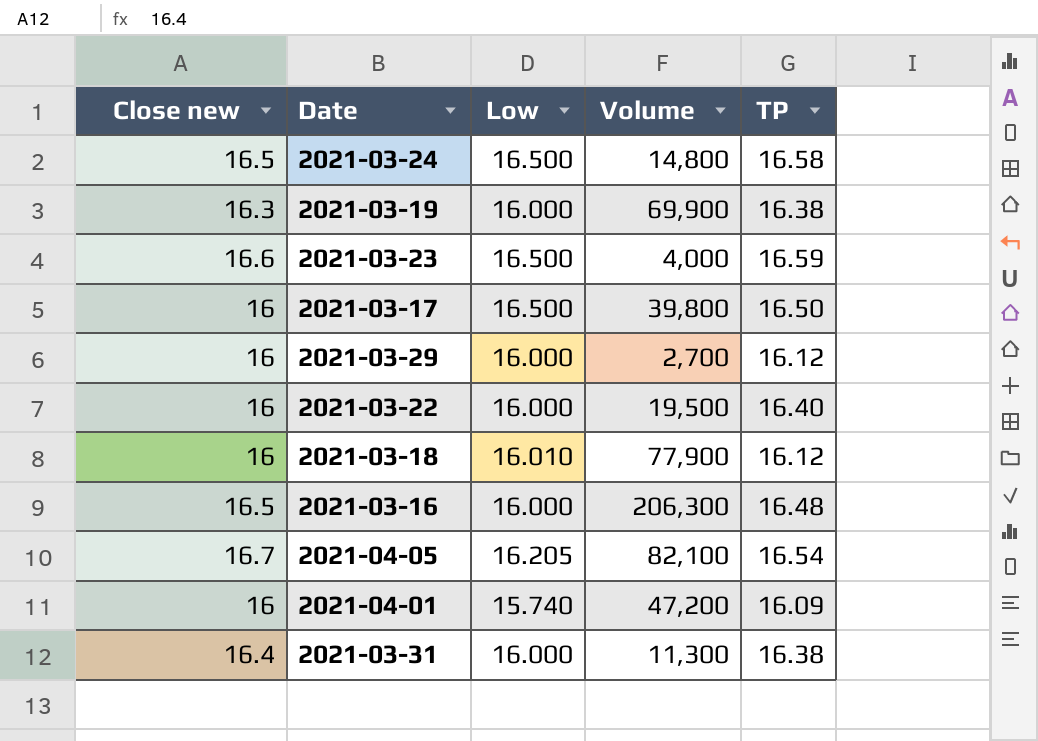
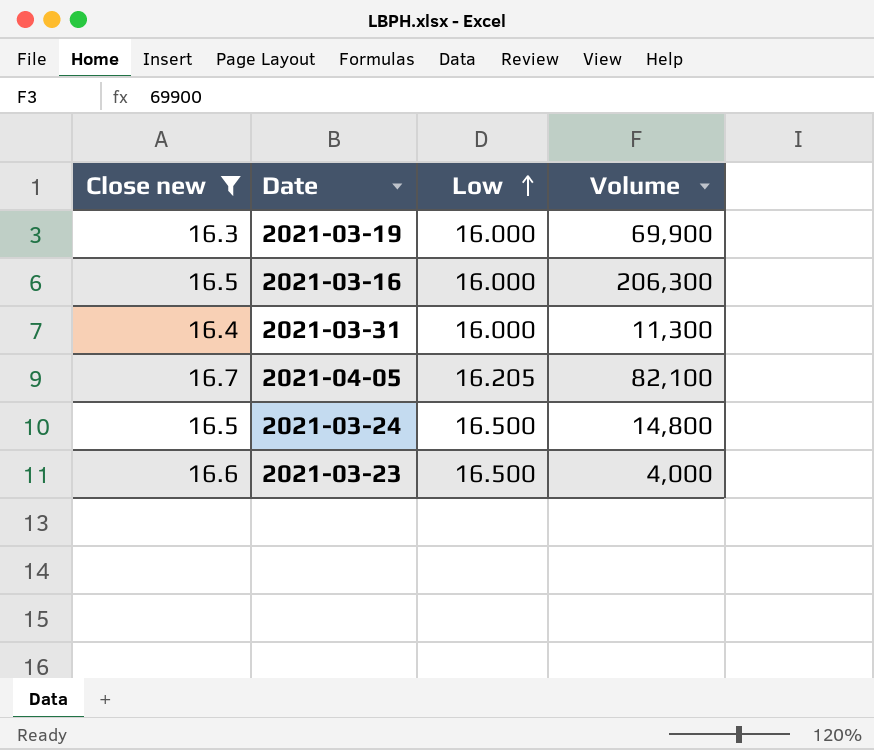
filter: none -> Close new != 16
row order: none -> Low ascending
column TP | position: 5 -> none

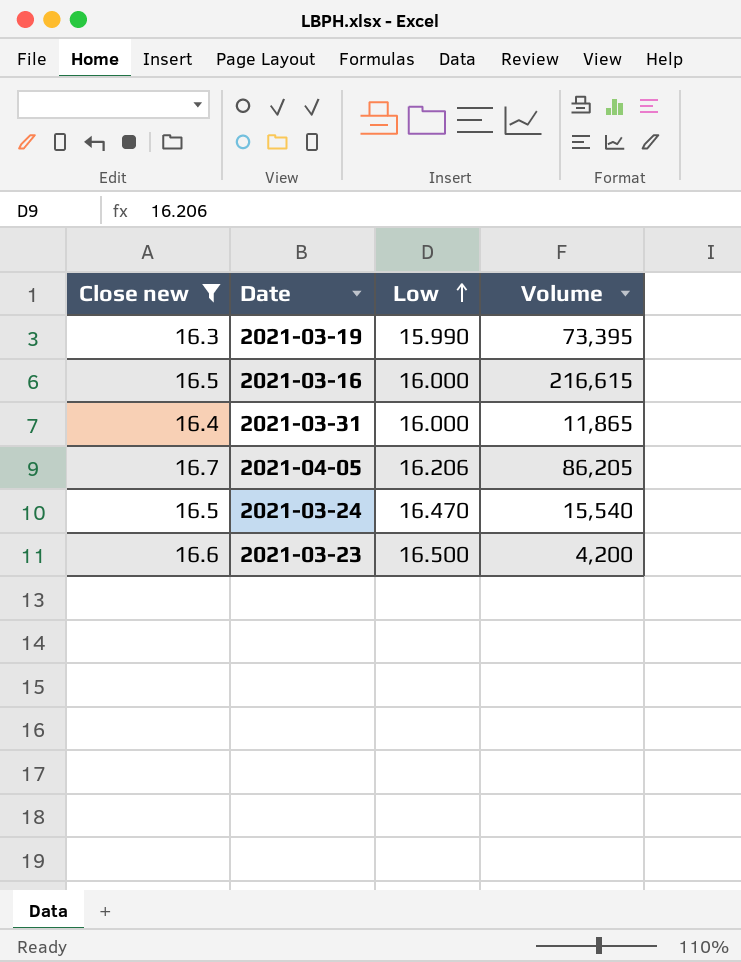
2021-03-19 | Low: 16.000 -> 15.990
2021-03-19 | Volume: 69,900 -> 73,395
2021-03-16 | Volume: 206,300 -> 216,615
2021-03-31 | Volume: 11,300 -> 11,865
2021-04-05 | Low: 16.205 -> 16.206
2021-04-05 | Volume: 82,100 -> 86,205
2021-03-24 | Low: 16.500 -> 16.470
2021-03-24 | Volume: 14,800 -> 15,540
2021-03-23 | Volume: 4,000 -> 4,200

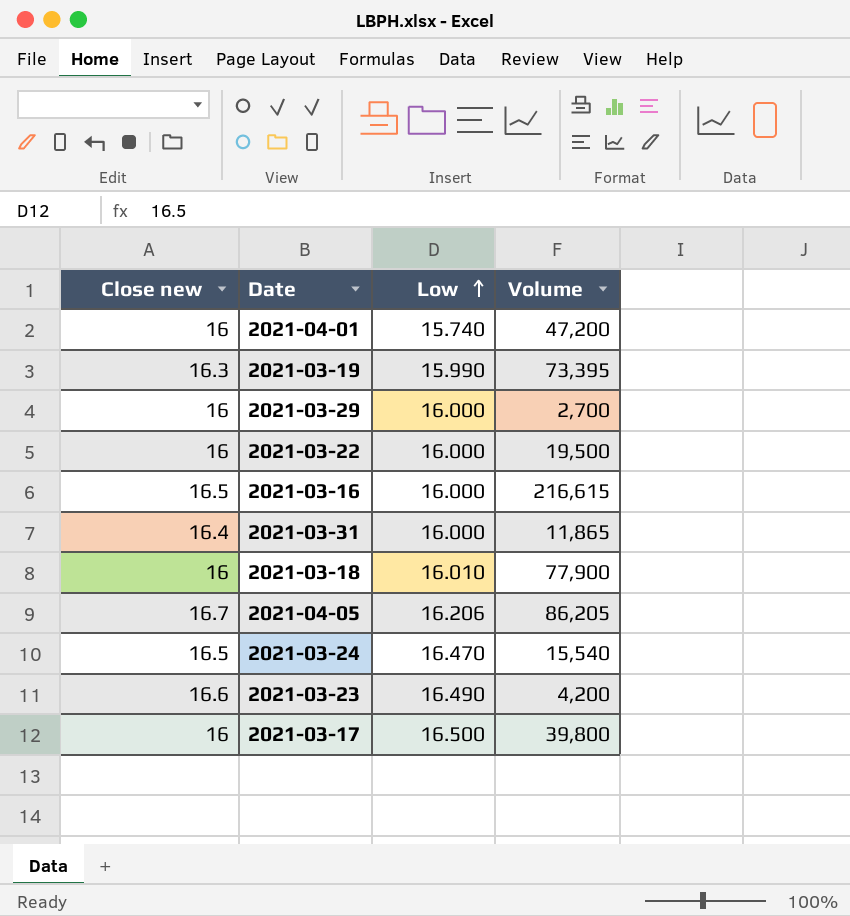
filter: Close new != 16 -> none
2021-03-23 | Low: 16.500 -> 16.490

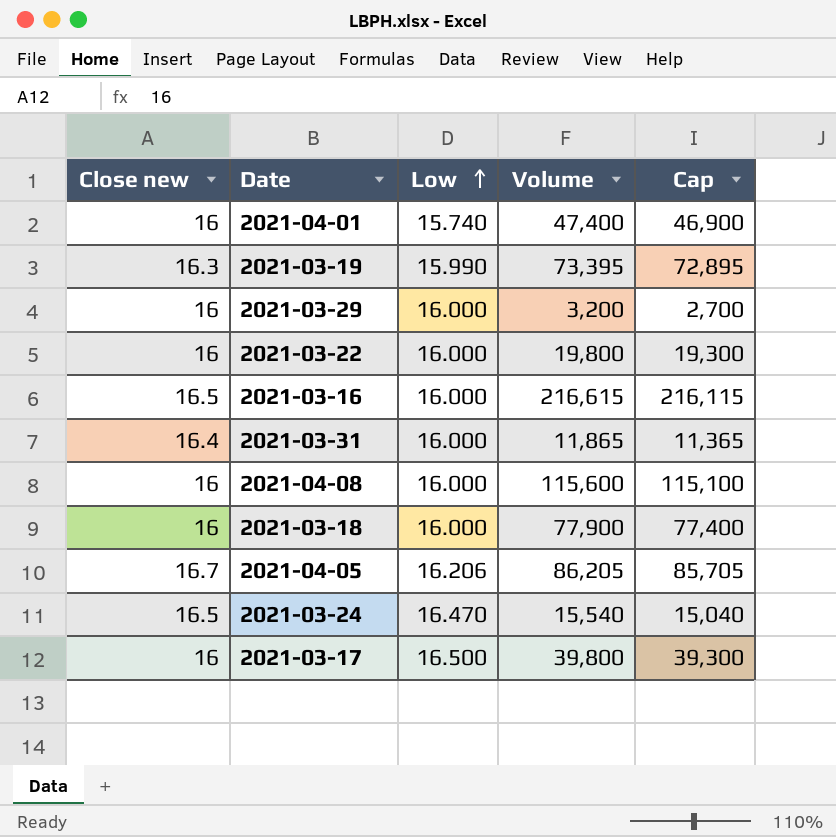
column Cap | formula: none -> [Volume] - 500
row 2021-03-23: 16.6 | 16.490 | 4,200 -> none
2021-04-01 | Volume: 47,200 -> 47,400
2021-03-29 | Volume: 2,700 -> 3,200
2021-03-22 | Volume: 19,500 -> 19,800
row 2021-04-08: none -> 16 | 16.000 | 115,600 | 115,100
2021-03-18 | Low: 16.010 -> 16.000

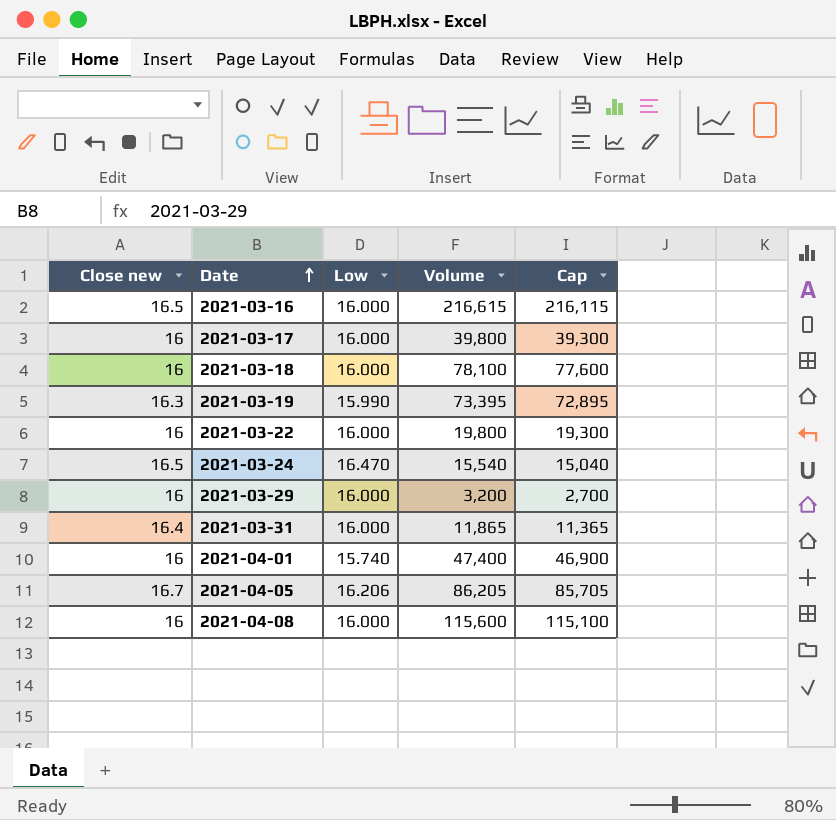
row order: Low ascending -> Date ascending
2021-03-17 | Low: 16.500 -> 16.000
2021-03-18 | Volume: 77,900 -> 78,100
2021-03-18 | Cap: 77,400 -> 77,600

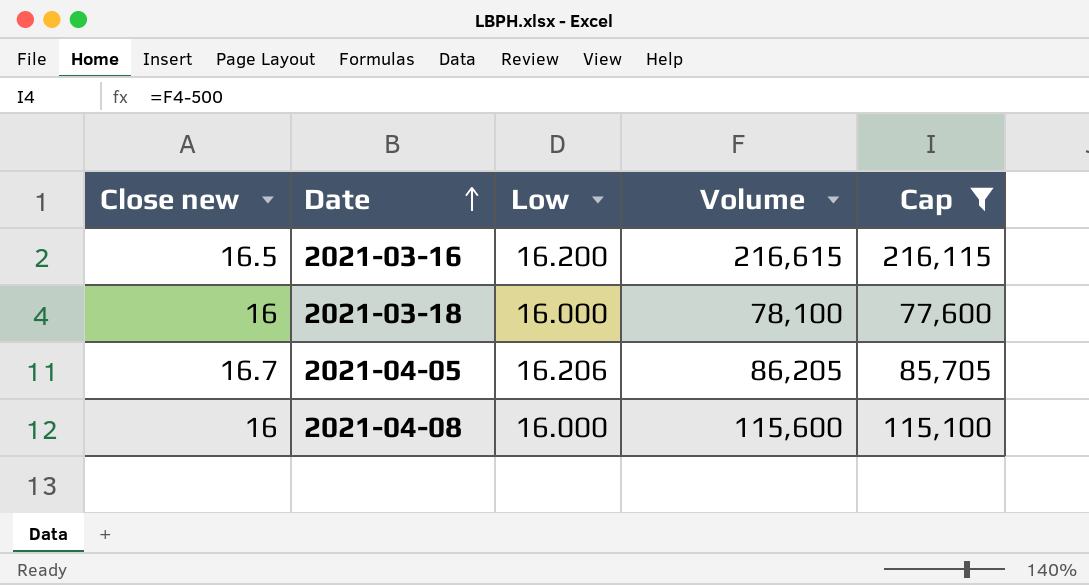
filter: none -> Cap >= 77,600
2021-03-16 | Low: 16.000 -> 16.200

